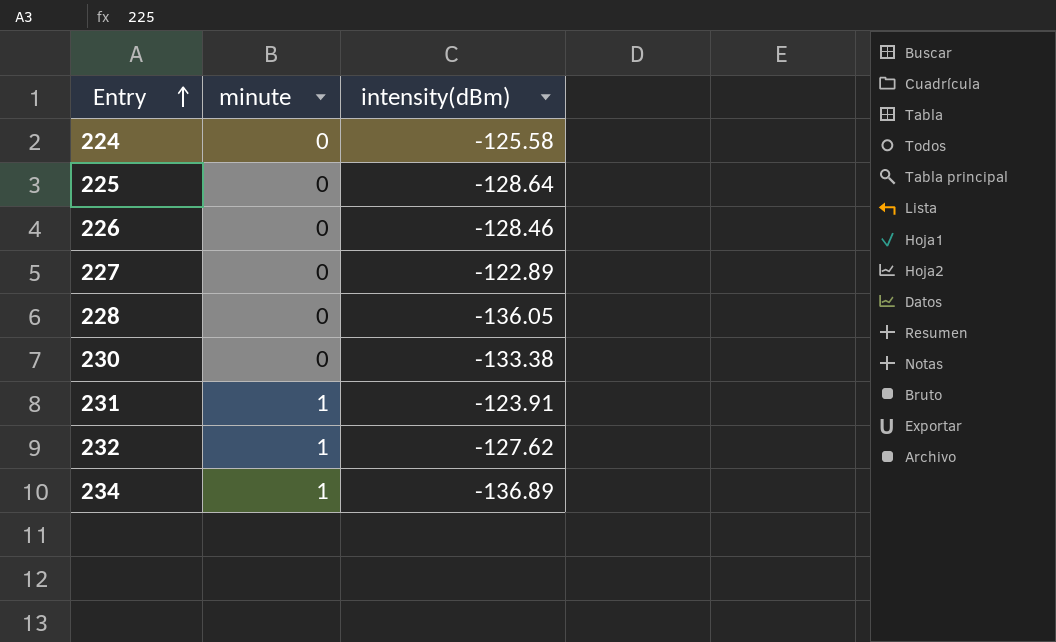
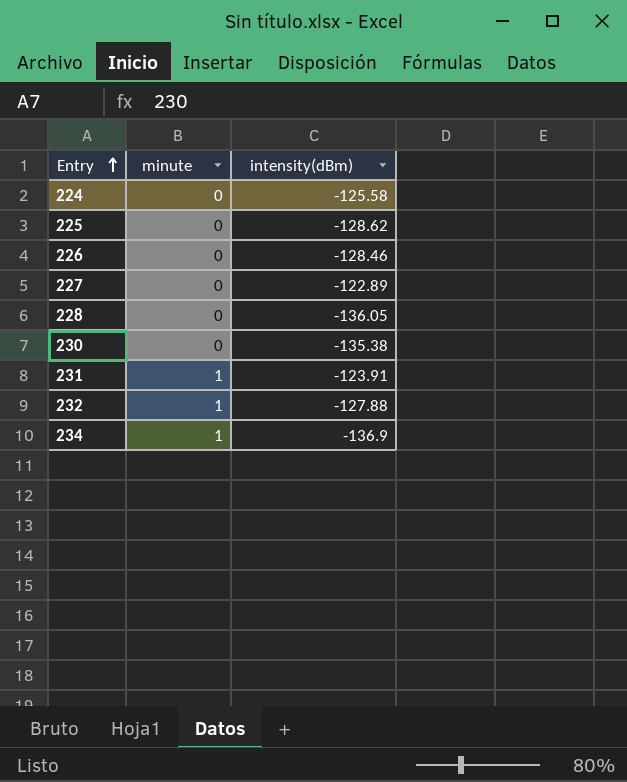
225 | intensity(dBm): -128.64 -> -128.62
230 | intensity(dBm): -133.38 -> -135.38
232 | intensity(dBm): -127.62 -> -127.88
234 | intensity(dBm): -136.89 -> -136.9

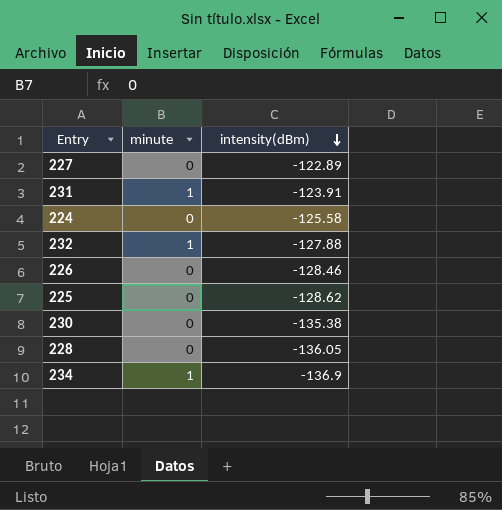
row order: Entry ascending -> intensity(dBm) descending

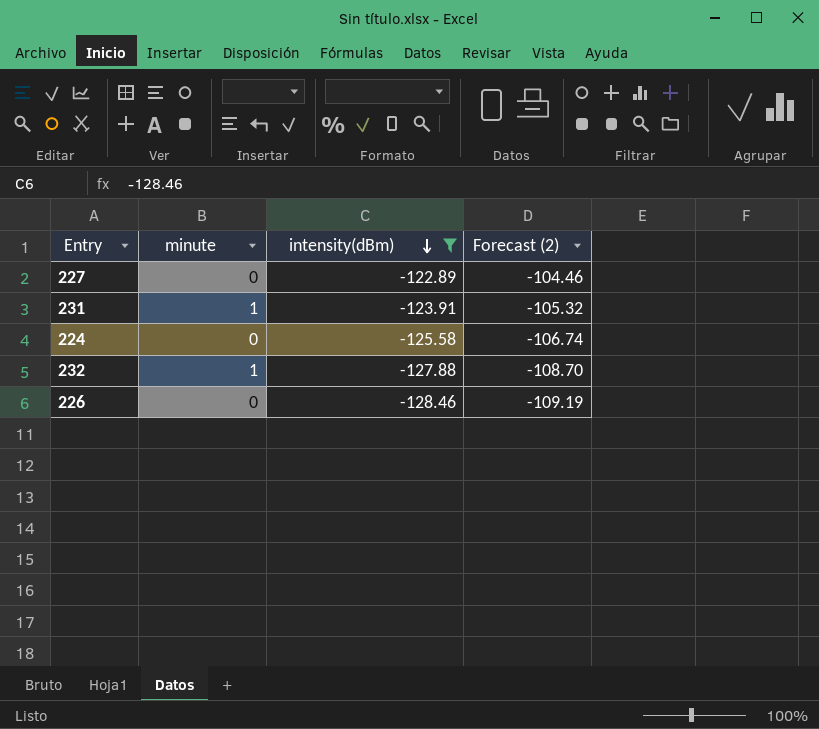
filter: none -> intensity(dBm) >= -128.46
column Forecast (2) | formula: none -> [intensity(dBm)] * 0.85

